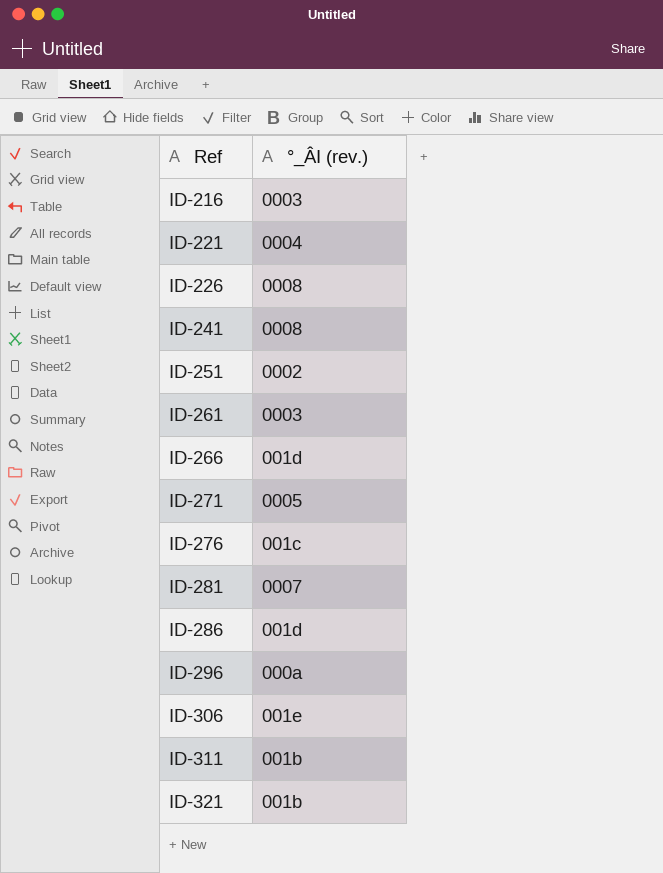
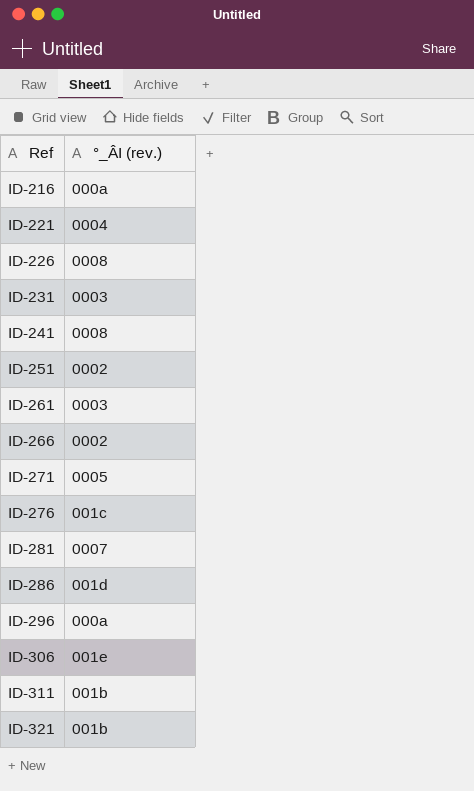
ID-216 | °_ÂI (rev.): 0003 -> 000a
row ID-231: none -> 0003
ID-266 | °_ÂI (rev.): 001d -> 0002

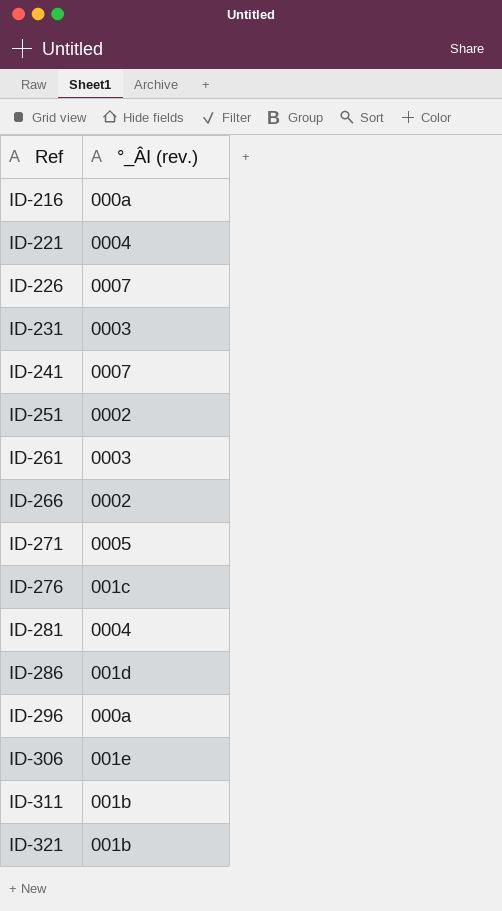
ID-226 | °_ÂI (rev.): 0008 -> 0007
ID-241 | °_ÂI (rev.): 0008 -> 0007
ID-281 | °_ÂI (rev.): 0007 -> 0004

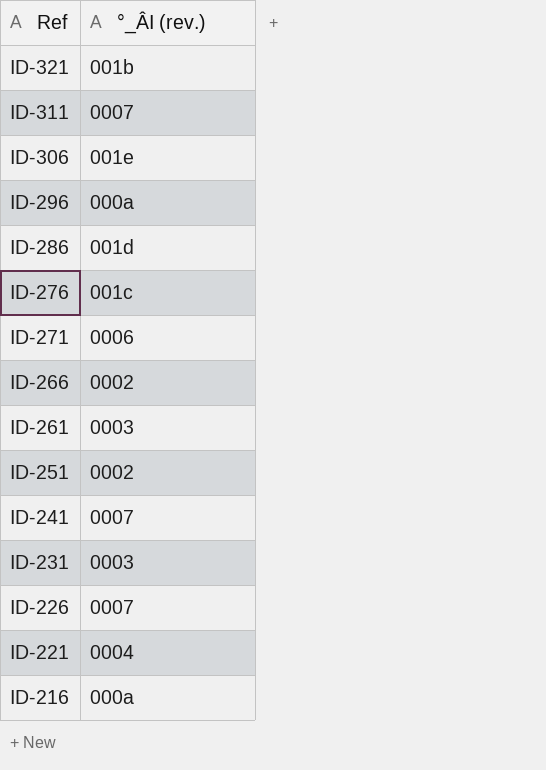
row order: Ref ascending -> Ref descending
row ID-281: 0004 -> none
ID-311 | °_ÂI (rev.): 001b -> 0007
ID-271 | °_ÂI (rev.): 0005 -> 0006

